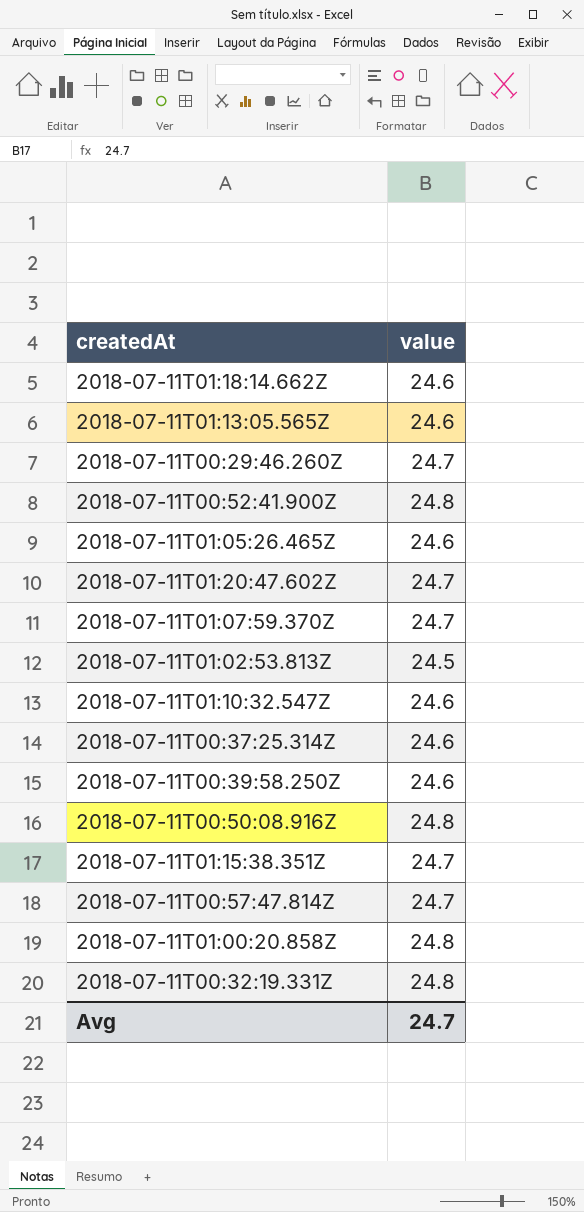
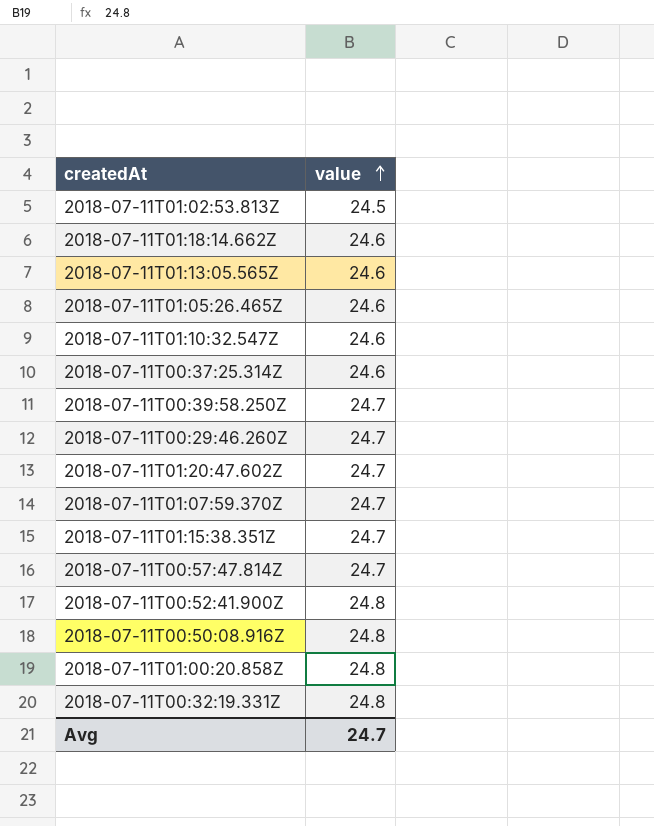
row order: none -> value ascending
2018-07-11T00:39:58.250Z | value: 24.6 -> 24.7

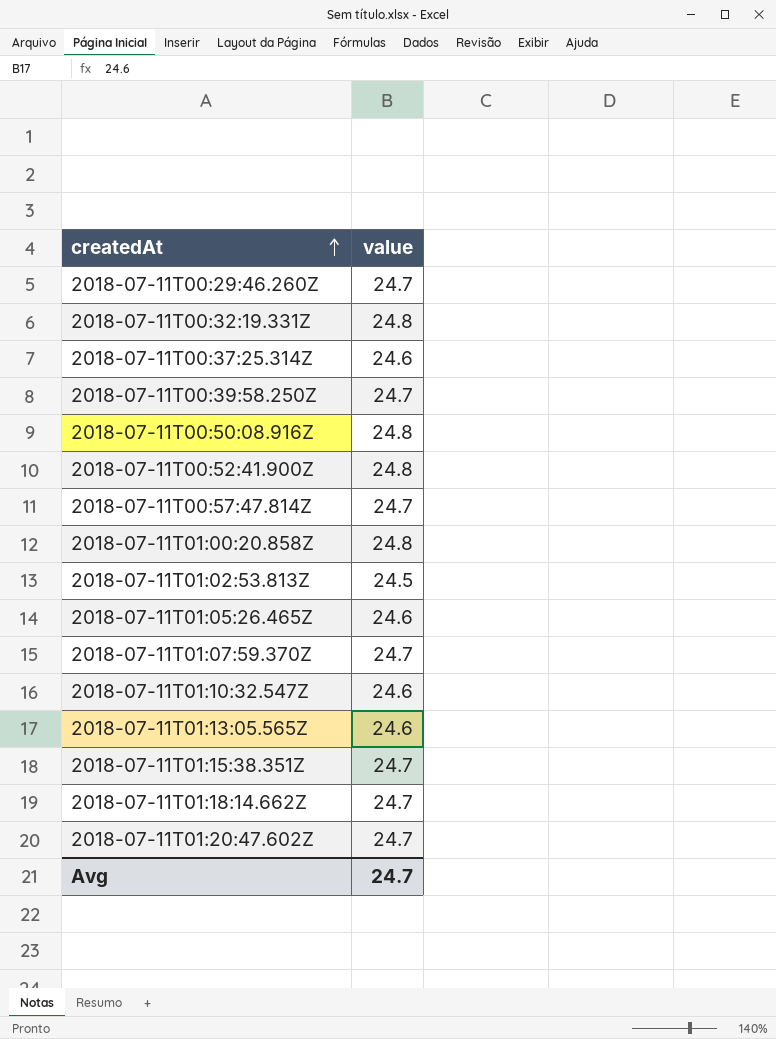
row order: value ascending -> createdAt ascending
2018-07-11T01:18:14.662Z | value: 24.6 -> 24.7

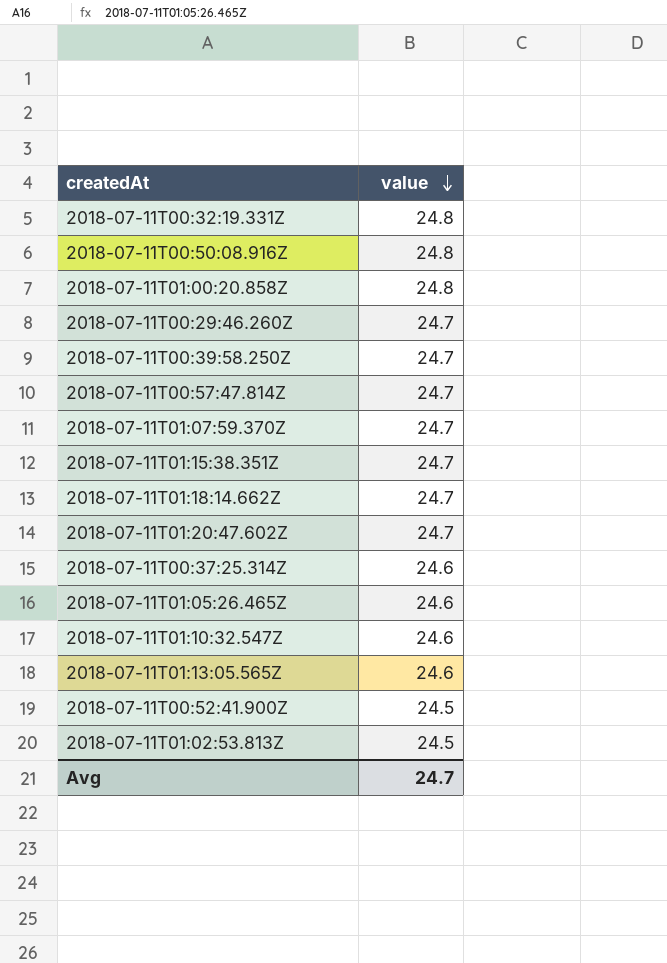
row order: createdAt ascending -> value descending
2018-07-11T00:52:41.900Z | value: 24.8 -> 24.5

